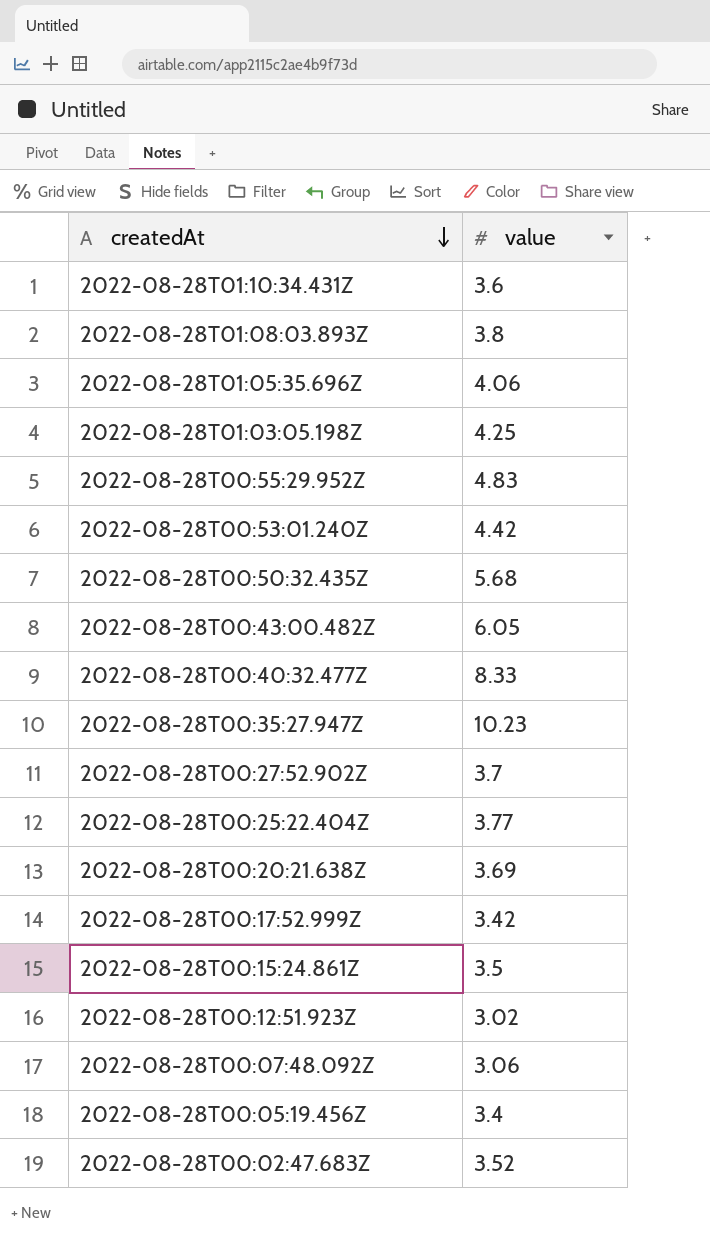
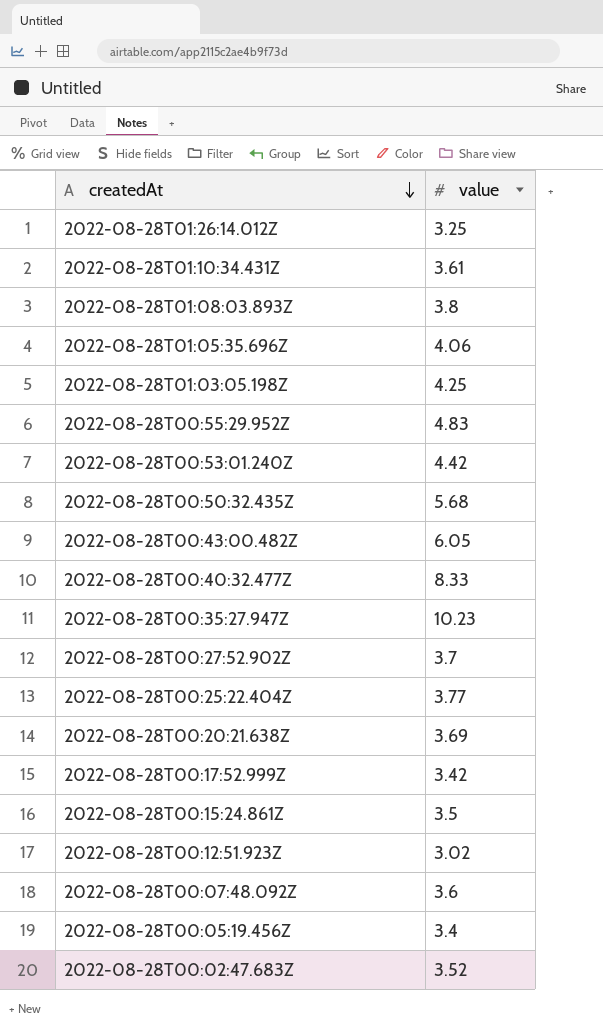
row 2022-08-28T01:26:14.012Z: none -> 3.25
2022-08-28T01:10:34.431Z | value: 3.6 -> 3.61
2022-08-28T00:07:48.092Z | value: 3.06 -> 3.6

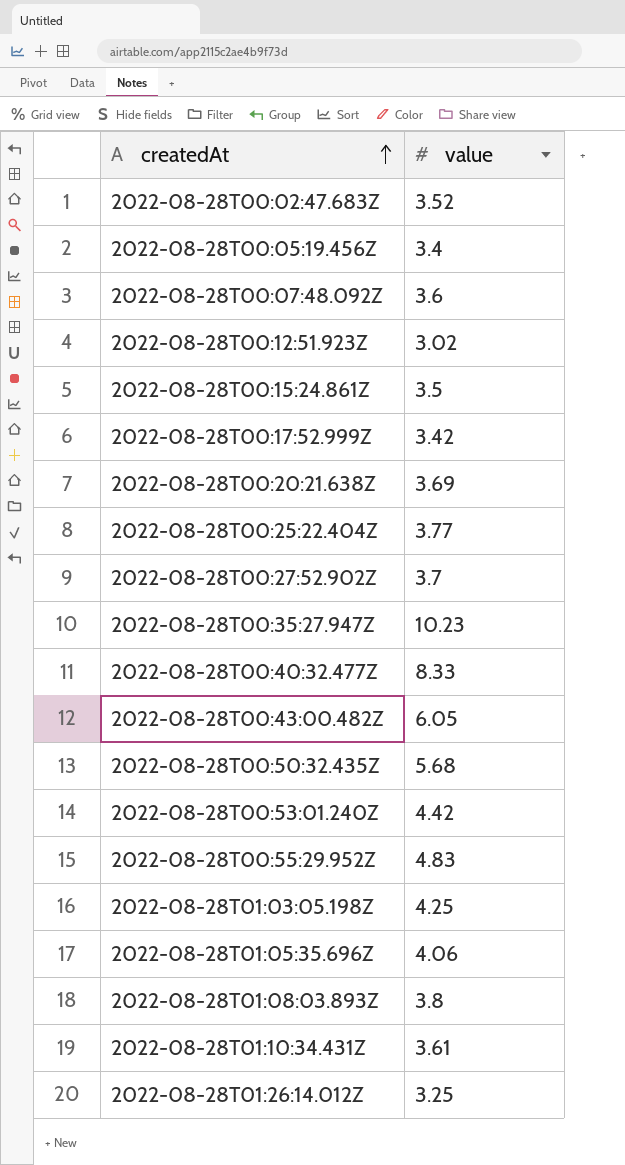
row order: createdAt descending -> createdAt ascending

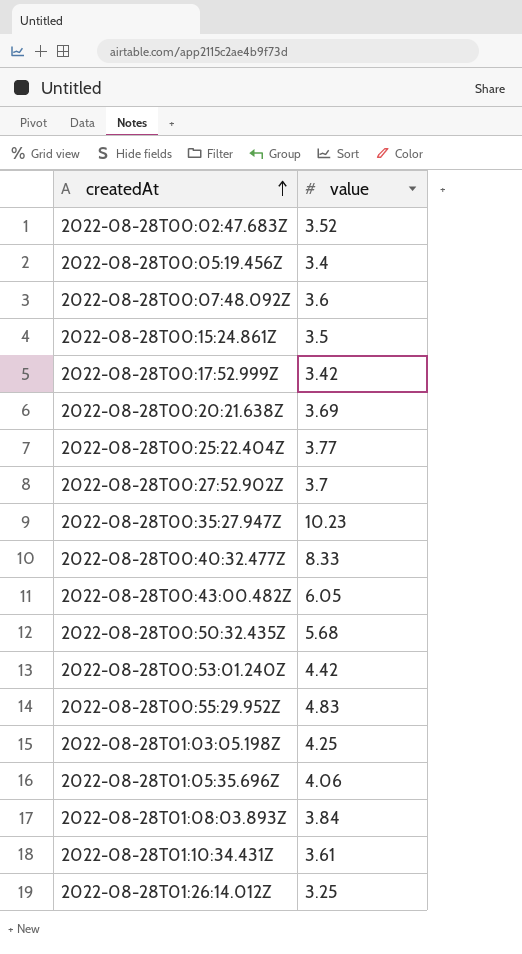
row 2022-08-28T00:12:51.923Z: 3.02 -> none
2022-08-28T01:08:03.893Z | value: 3.8 -> 3.84

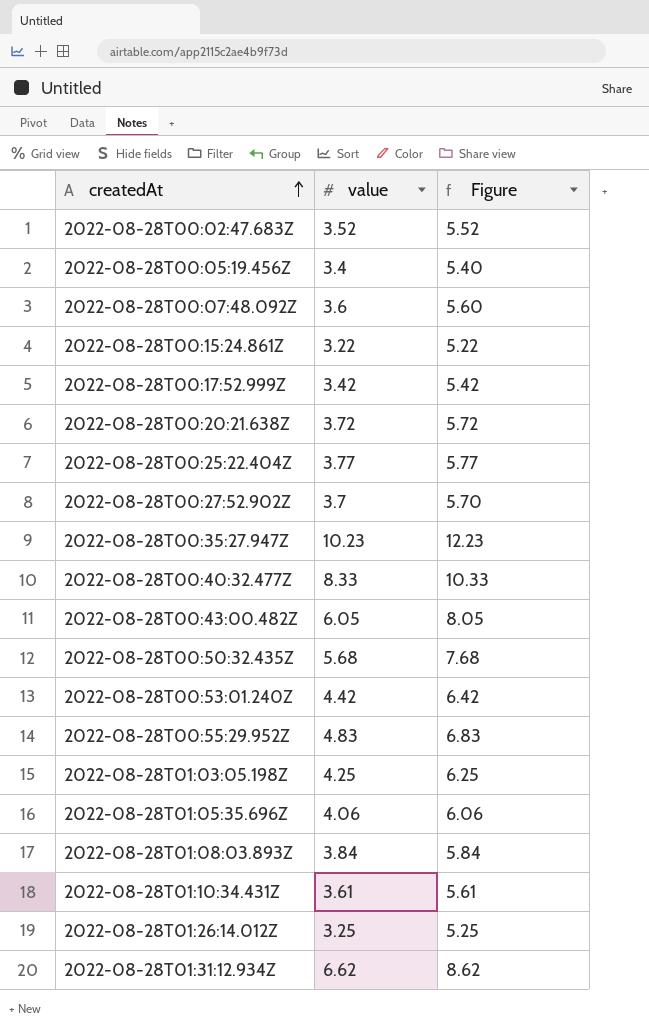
column Figure | formula: none -> [value] + 2
2022-08-28T00:15:24.861Z | value: 3.5 -> 3.22
2022-08-28T00:20:21.638Z | value: 3.69 -> 3.72
row 2022-08-28T01:31:12.934Z: none -> 6.62 | 8.62

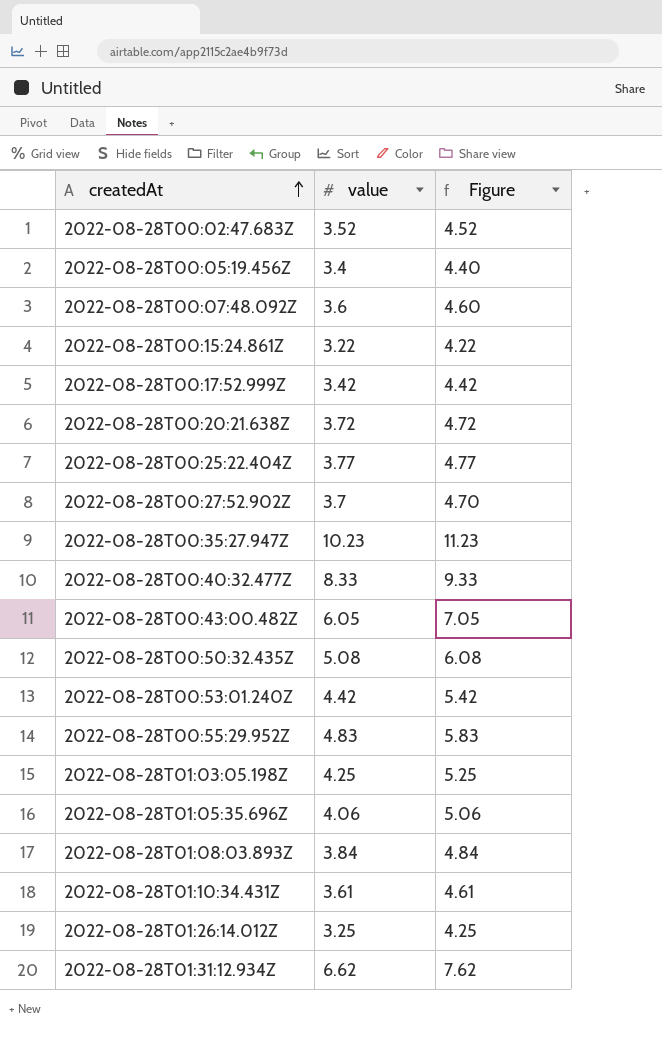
column Figure | formula: [value] + 2 -> [value] + 1
2022-08-28T00:50:32.435Z | value: 5.68 -> 5.08

